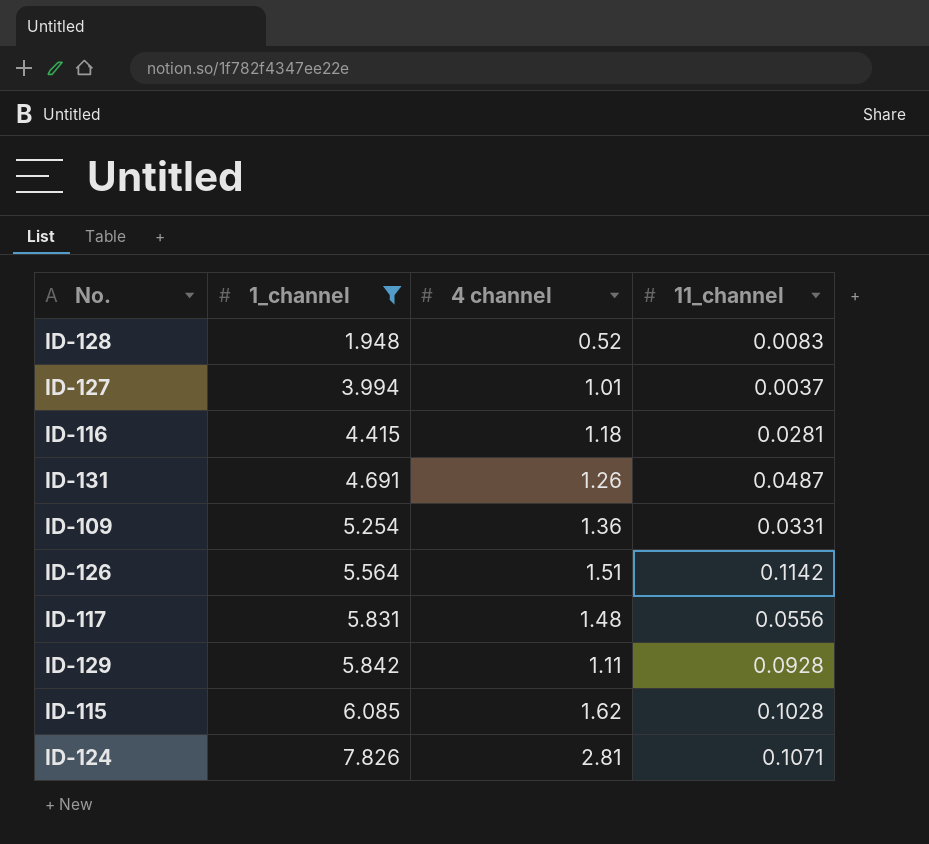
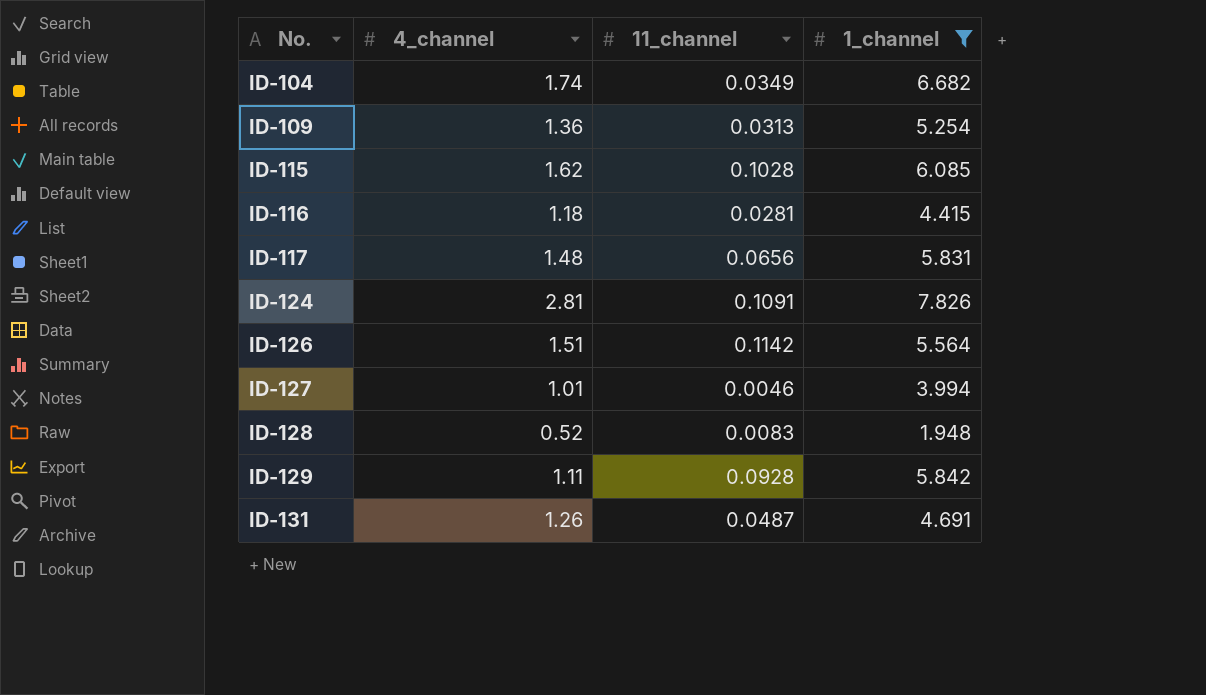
row order: 1_channel ascending -> No. ascending
column name: 4 channel -> 4_channel
column 1_channel | position: 2 -> 4
row ID-104: none -> 1.74 | 0.0349 | 6.682
ID-109 | 11_channel: 0.0331 -> 0.0313
ID-117 | 11_channel: 0.0556 -> 0.0656
ID-124 | 11_channel: 0.1071 -> 0.1091
ID-127 | 11_channel: 0.0037 -> 0.0046

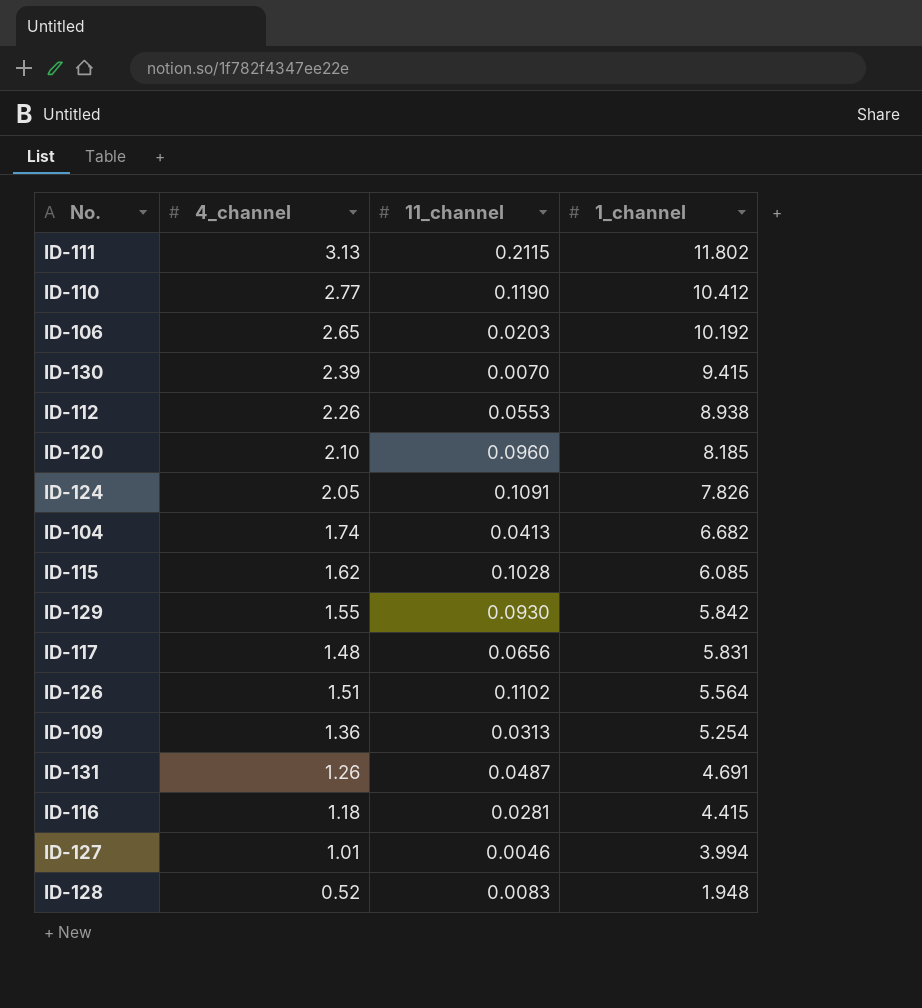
filter: 1_channel <= 7.826 -> none
row order: No. ascending -> 1_channel descending
ID-124 | 4_channel: 2.81 -> 2.05
ID-104 | 11_channel: 0.0349 -> 0.0413
ID-129 | 4_channel: 1.11 -> 1.55
ID-129 | 11_channel: 0.0928 -> 0.0930
ID-126 | 11_channel: 0.1142 -> 0.1102

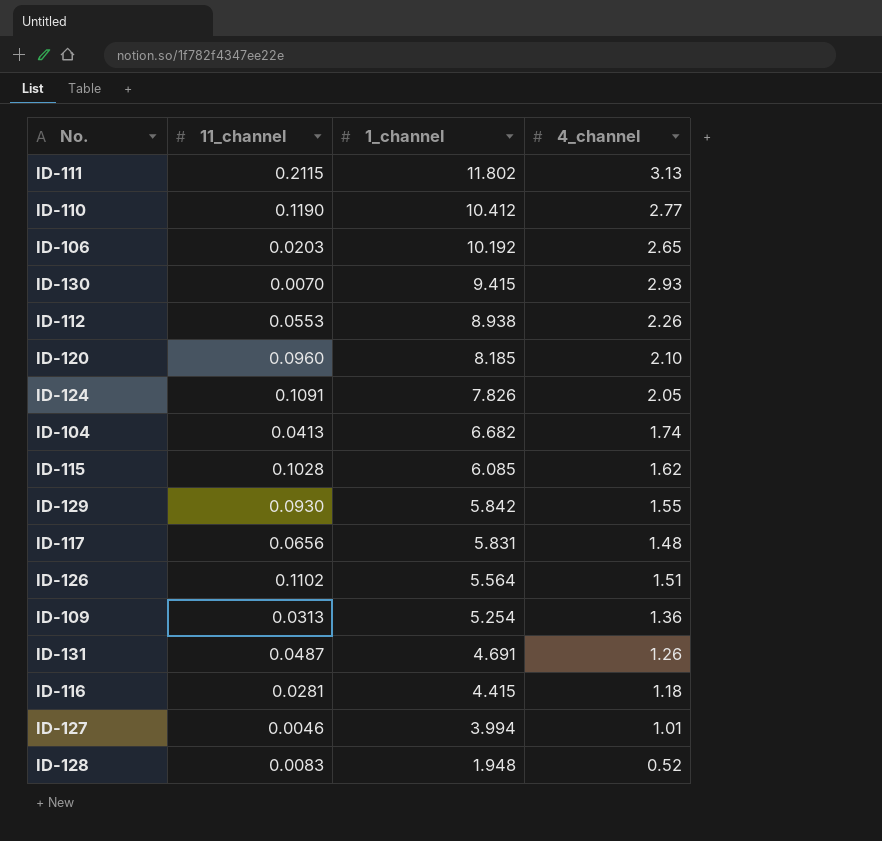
column 4_channel | position: 2 -> 4
ID-130 | 4_channel: 2.39 -> 2.93

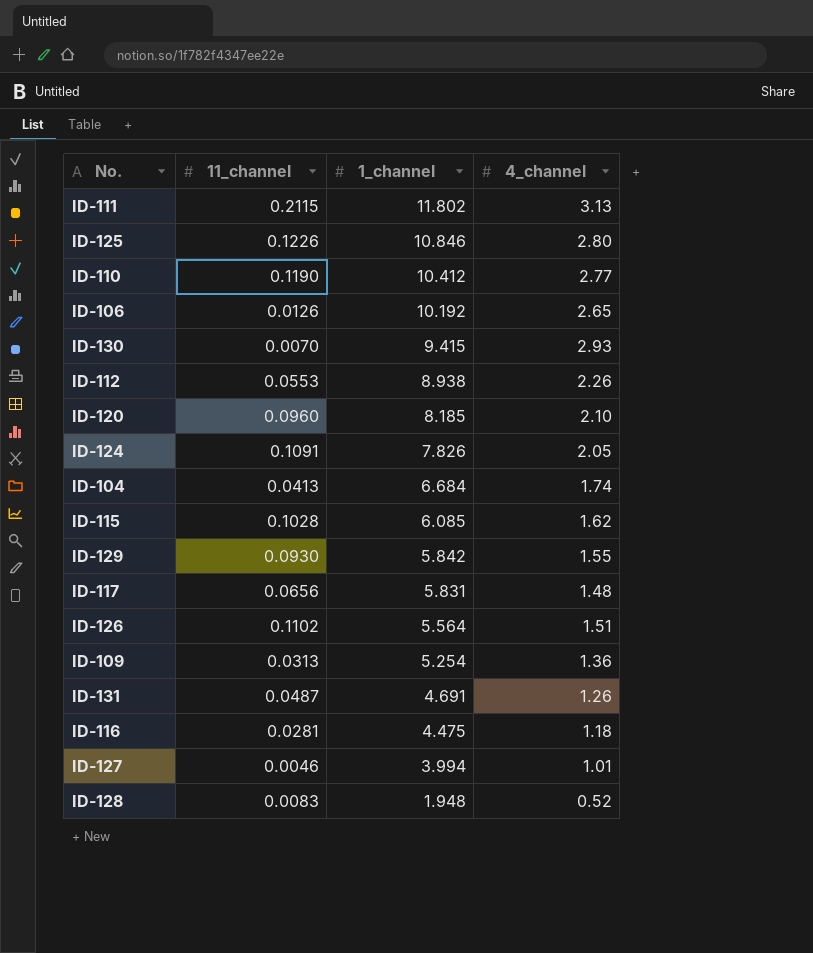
row ID-125: none -> 0.1226 | 10.846 | 2.80
ID-106 | 11_channel: 0.0203 -> 0.0126
ID-104 | 1_channel: 6.682 -> 6.684
ID-116 | 1_channel: 4.415 -> 4.475

